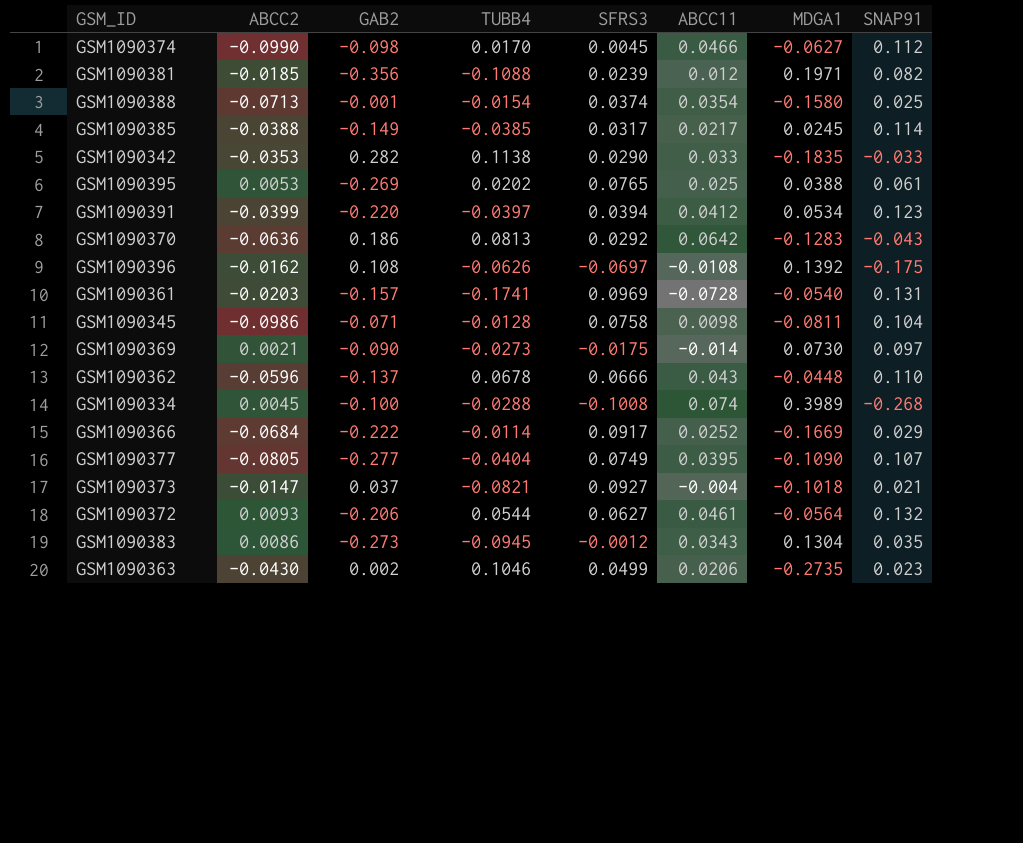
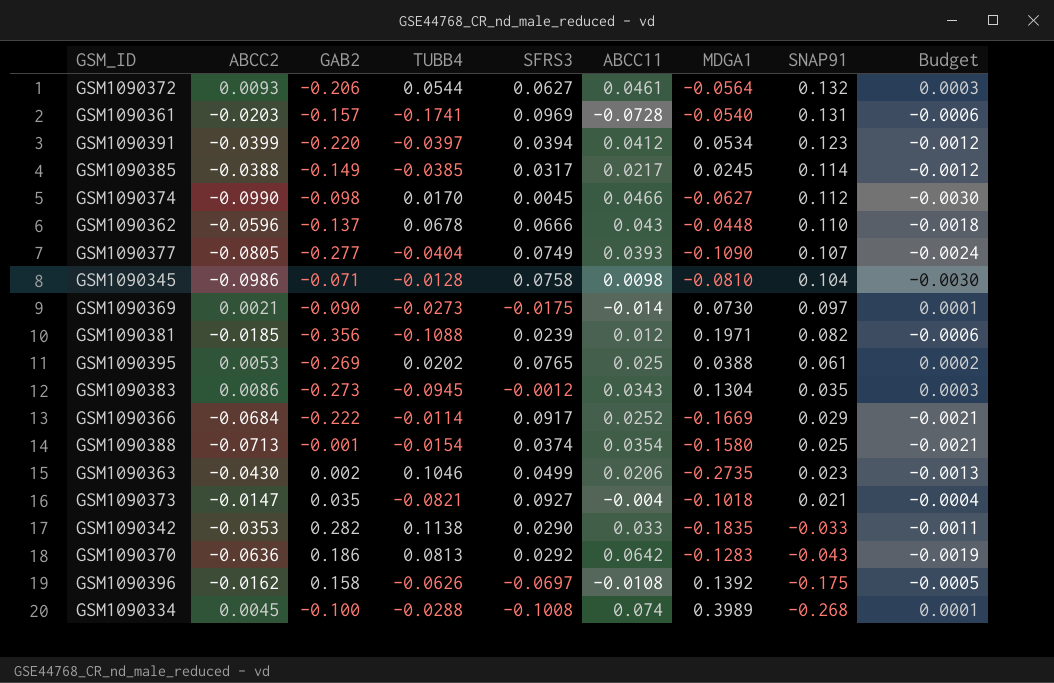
row order: none -> SNAP91 descending
column Budget | formula: none -> [ABCC2] * 0.03
GSM1090377 | ABCC11: 0.0395 -> 0.0393
GSM1090345 | MDGA1: -0.0811 -> -0.0810
GSM1090373 | GAB2: 0.037 -> 0.035
GSM1090396 | GAB2: 0.108 -> 0.158

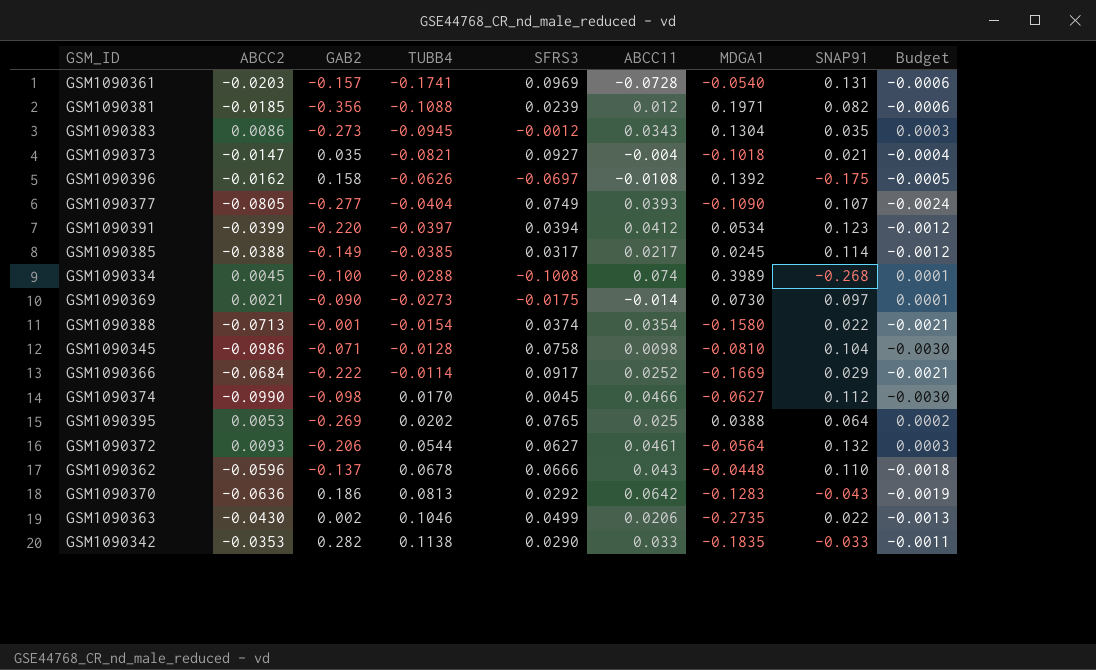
row order: SNAP91 descending -> TUBB4 ascending
GSM1090388 | SNAP91: 0.025 -> 0.022
GSM1090395 | SNAP91: 0.061 -> 0.064
GSM1090363 | SNAP91: 0.023 -> 0.022

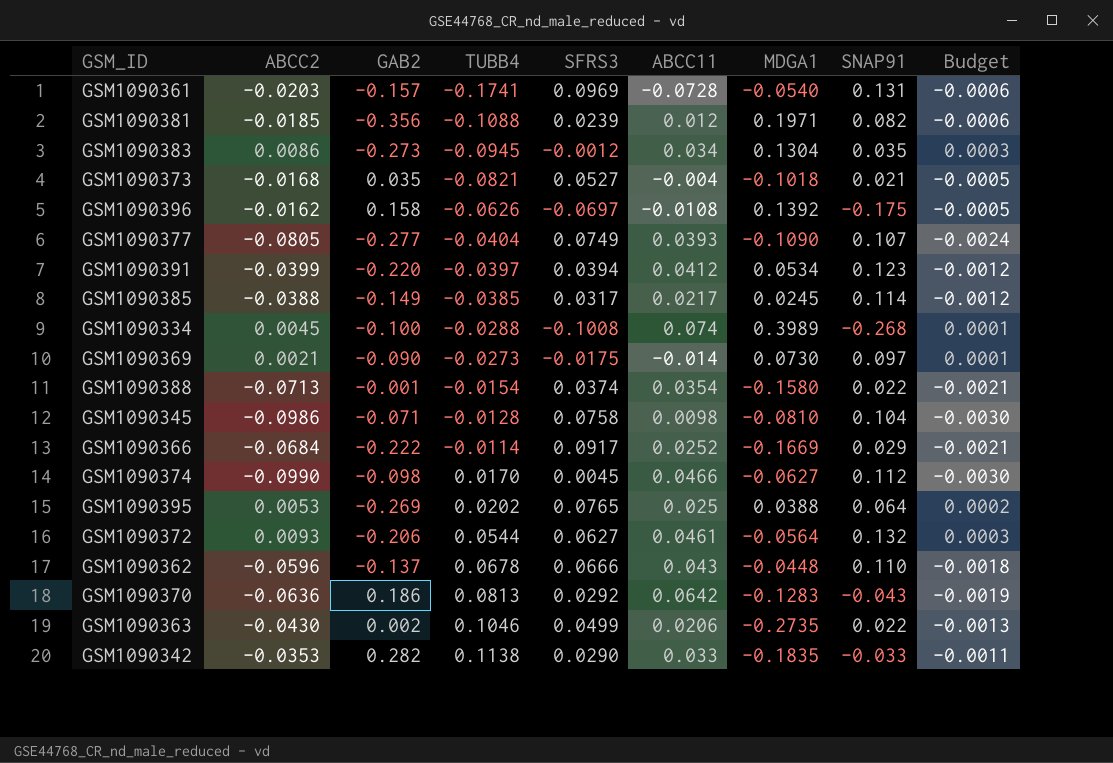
GSM1090383 | ABCC11: 0.0343 -> 0.034
GSM1090373 | ABCC2: -0.0147 -> -0.0168
GSM1090373 | SFRS3: 0.0927 -> 0.0527
GSM1090373 | Budget: -0.0004 -> -0.0005

